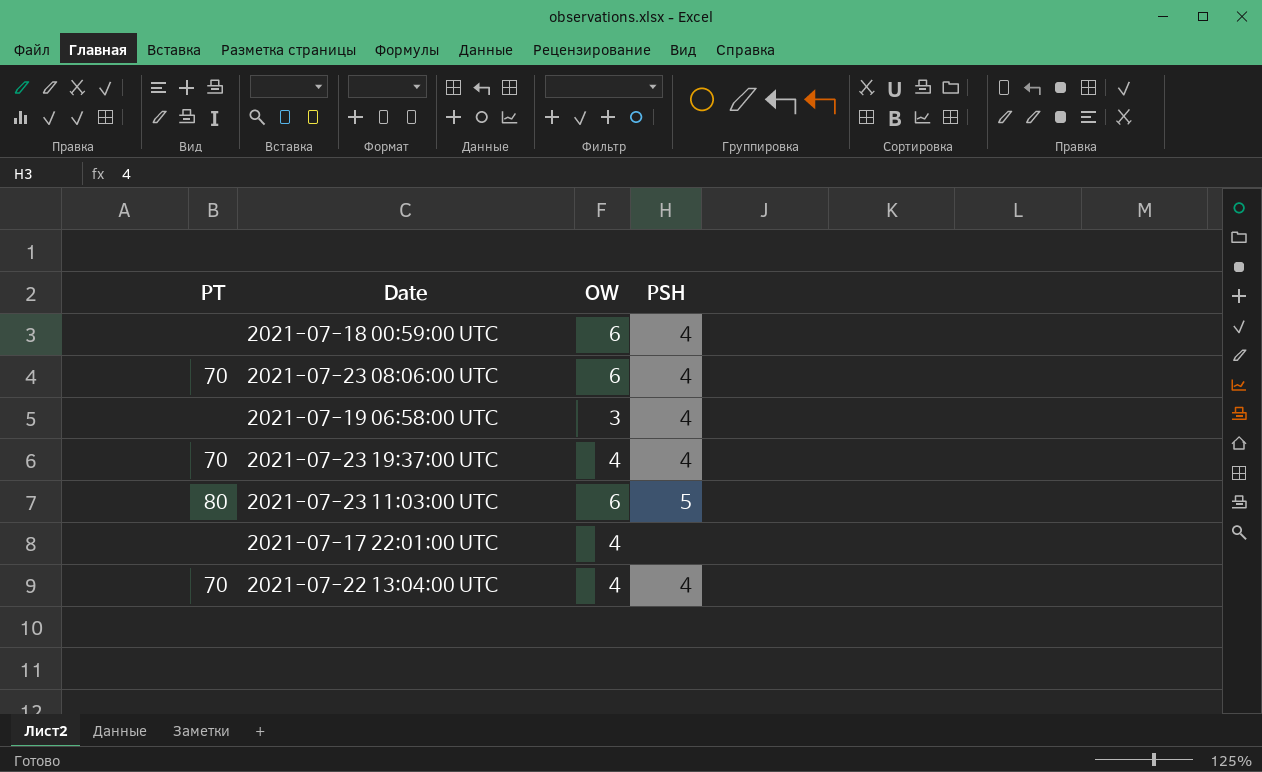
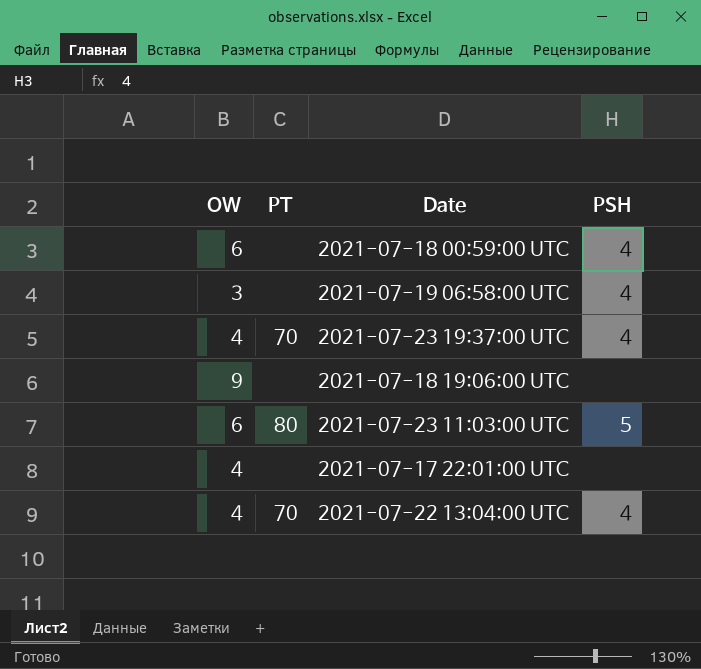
column OW | position: 3 -> 1
row 2021-07-23 08:06:00 UTC: 70 | 6 | 4 -> none
row 2021-07-18 19:06:00 UTC: none -> 9 | none | none

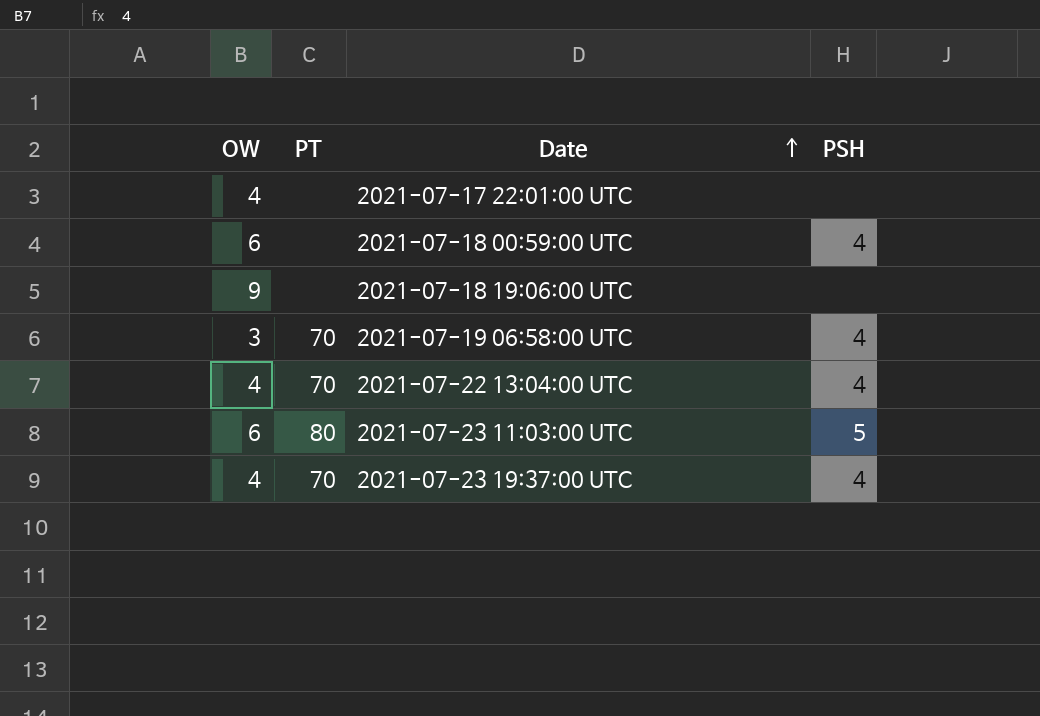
row order: none -> Date ascending
2021-07-19 06:58:00 UTC | PT: none -> 70

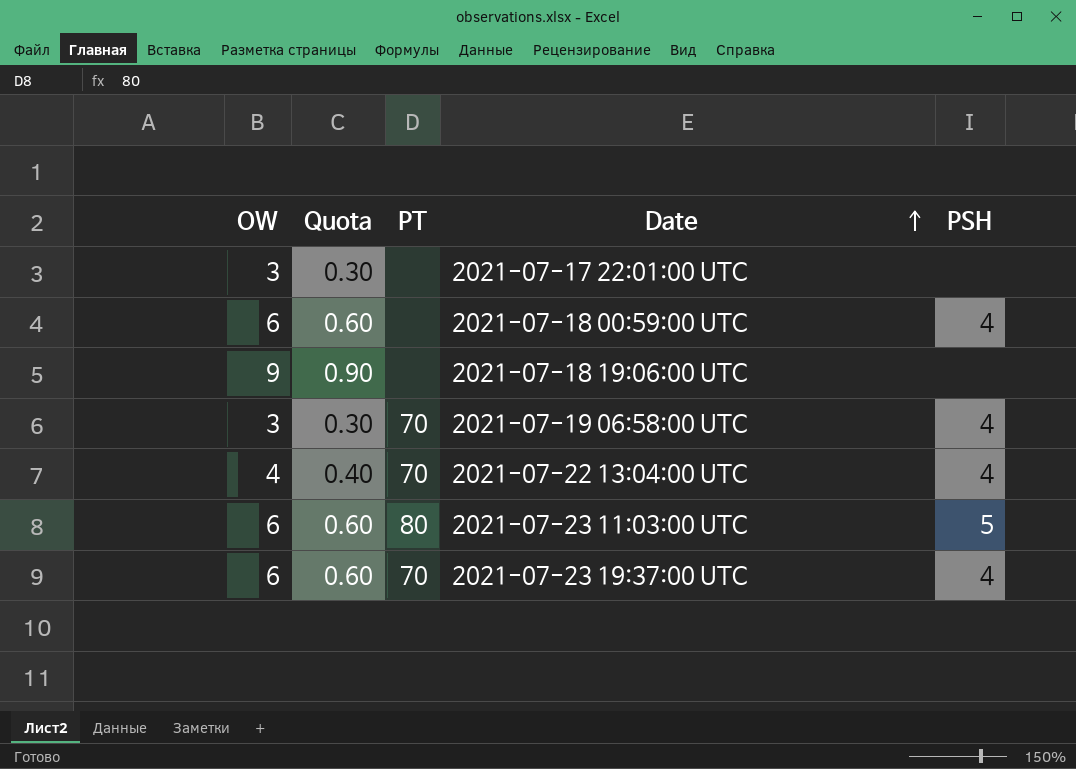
column Quota | formula: none -> [OW] * 0.1
2021-07-17 22:01:00 UTC | OW: 4 -> 3
2021-07-23 19:37:00 UTC | OW: 4 -> 6

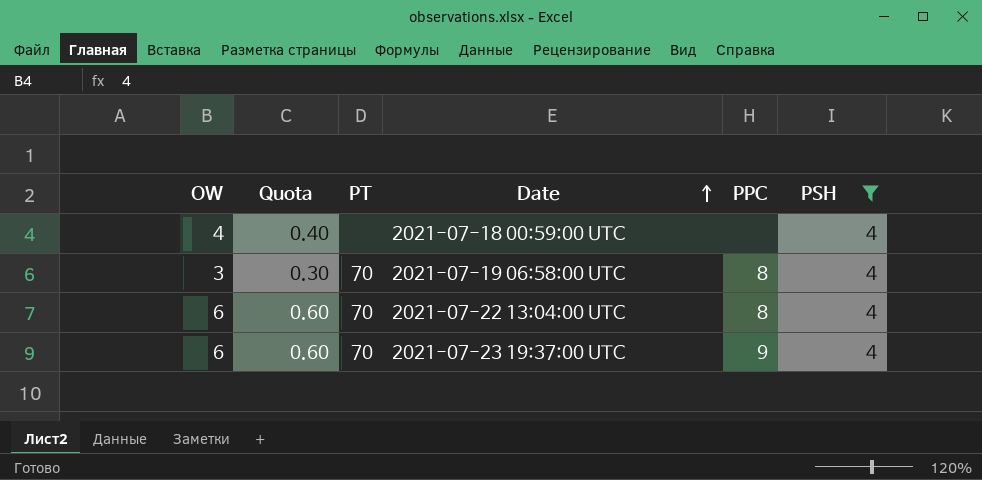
filter: none -> PSH = 4
column PPC | position: none -> 5
2021-07-18 00:59:00 UTC | OW: 6 -> 4
2021-07-18 00:59:00 UTC | Quota: 0.60 -> 0.40
2021-07-22 13:04:00 UTC | OW: 4 -> 6
2021-07-22 13:04:00 UTC | Quota: 0.40 -> 0.60

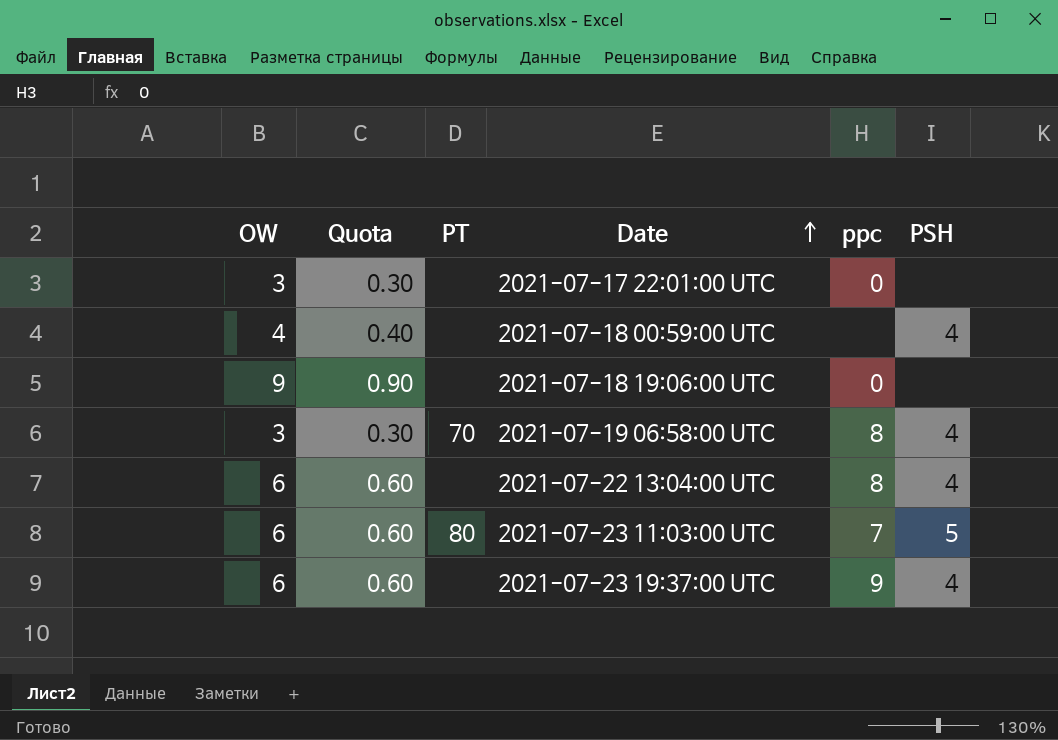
filter: PSH = 4 -> none
column name: PPC -> ppc
2021-07-22 13:04:00 UTC | PT: 70 -> none
2021-07-23 19:37:00 UTC | PT: 70 -> none

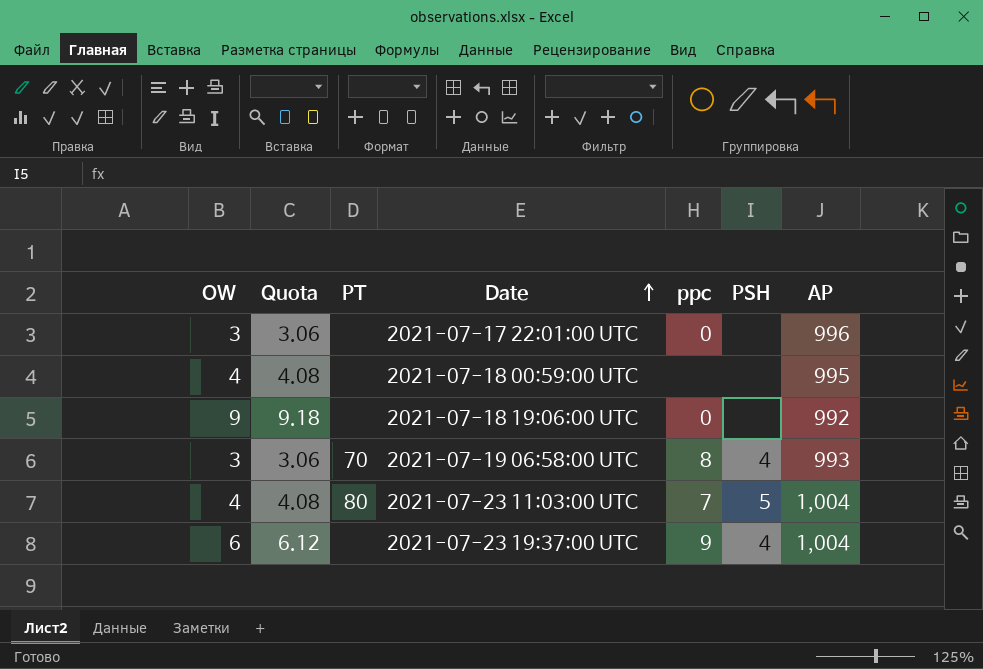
column Quota | formula: [OW] * 0.1 -> [OW] * 1.02
column AP | position: none -> 7
row 2021-07-22 13:04:00 UTC: 6 | 0.60 | none | 8 | 4 -> none
2021-07-18 00:59:00 UTC | PSH: 4 -> none
2021-07-23 11:03:00 UTC | OW: 6 -> 4

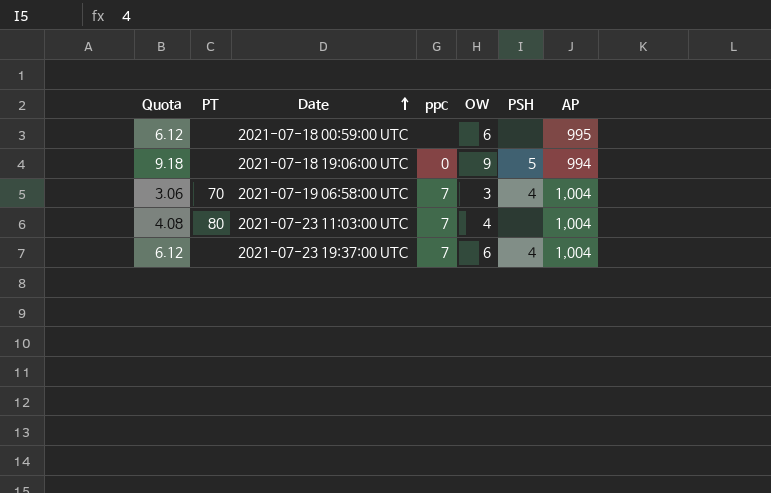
column OW | position: 1 -> 5
row 2021-07-17 22:01:00 UTC: 3 | 3.06 | none | 0 | none | 996 -> none
2021-07-18 00:59:00 UTC | Quota: 4.08 -> 6.12
2021-07-18 00:59:00 UTC | OW: 4 -> 6
2021-07-18 19:06:00 UTC | PSH: none -> 5
2021-07-18 19:06:00 UTC | AP: 992 -> 994
2021-07-19 06:58:00 UTC | ppc: 8 -> 7
2021-07-19 06:58:00 UTC | AP: 993 -> 1,004
2021-07-23 11:03:00 UTC | PSH: 5 -> none
2021-07-23 19:37:00 UTC | ppc: 9 -> 7

